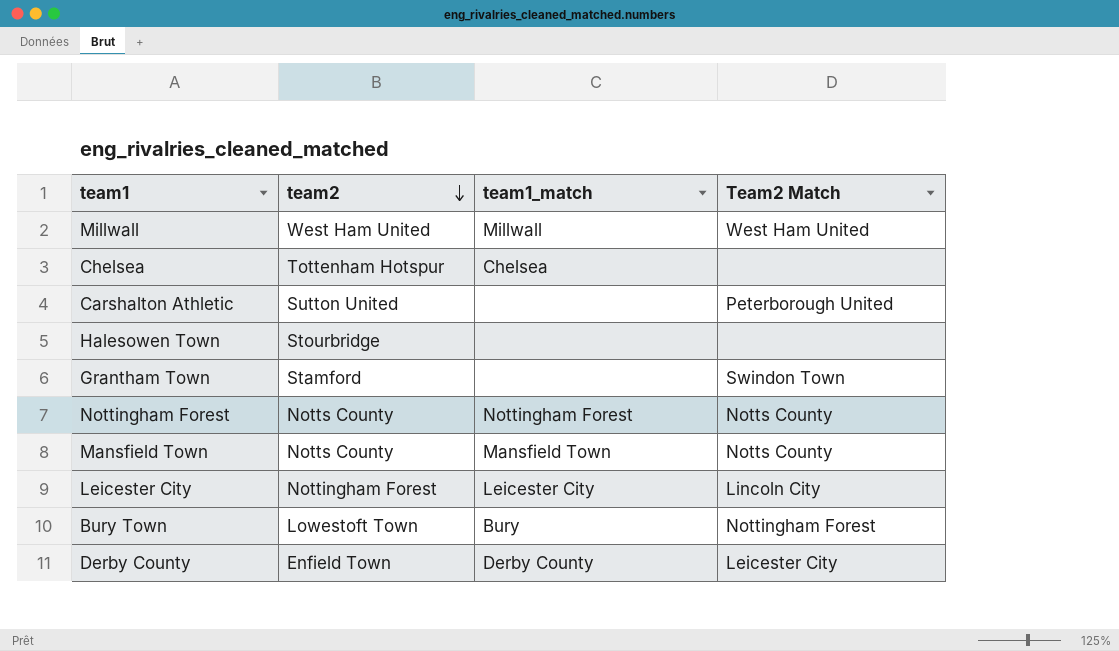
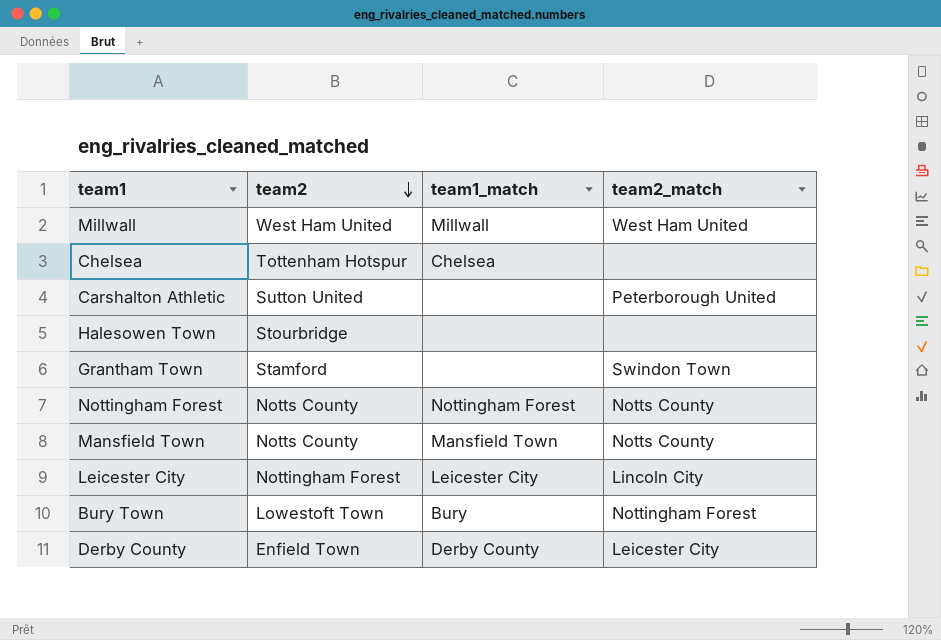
column name: Team2 Match -> team2_match

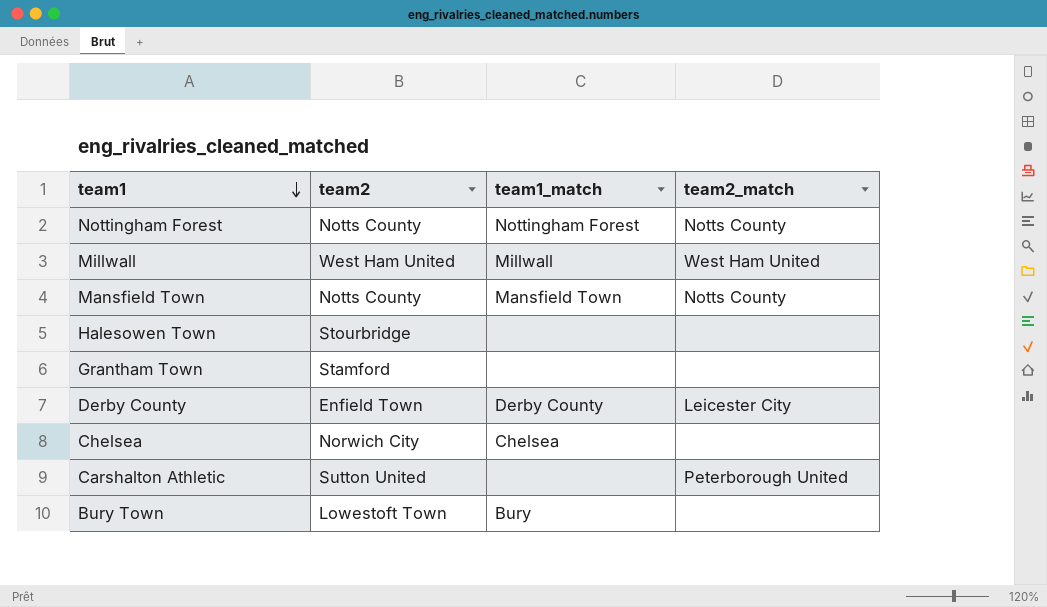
row order: team2 descending -> team1 descending
row Leicester City: Nottingham Forest | Leicester City | Lincoln City -> none
Grantham Town | team2_match: Swindon Town -> none
Chelsea | team2: Tottenham Hotspur -> Norwich City
Bury Town | team2_match: Nottingham Forest -> none

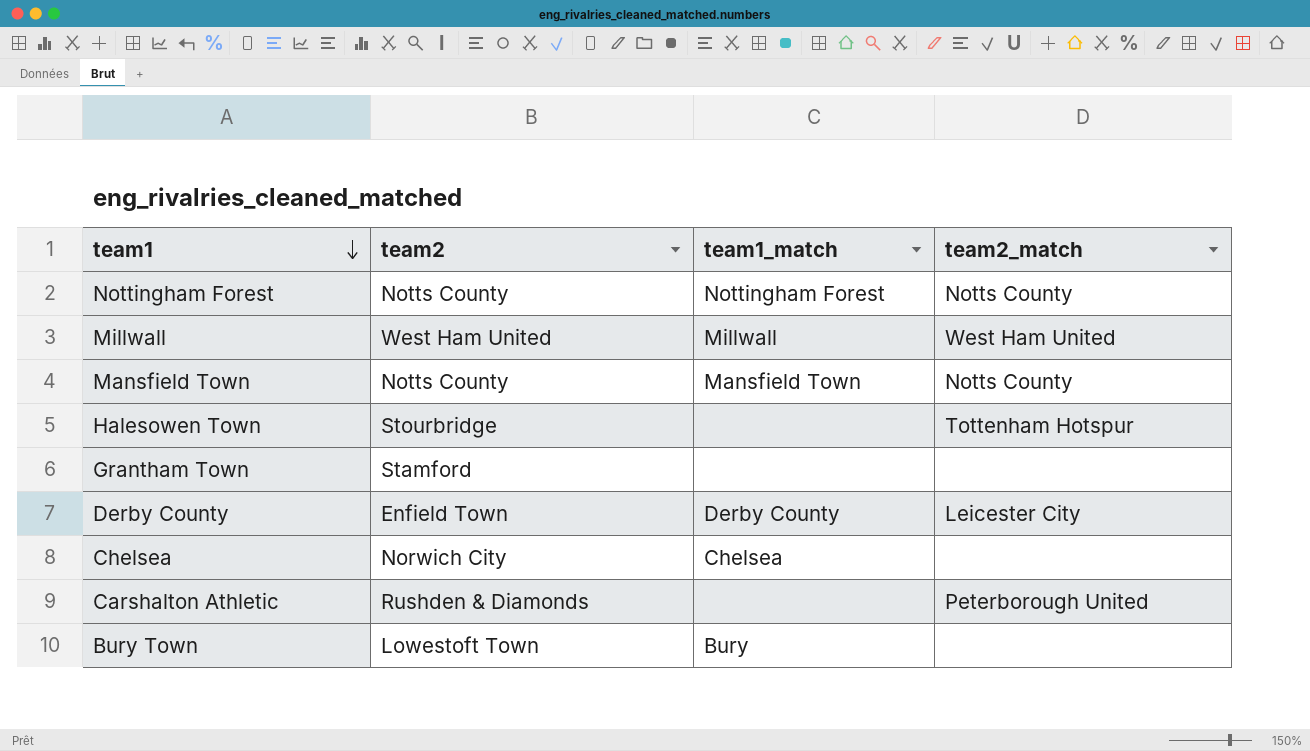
Halesowen Town | team2_match: none -> Tottenham Hotspur
Carshalton Athletic | team2: Sutton United -> Rushden & Diamonds

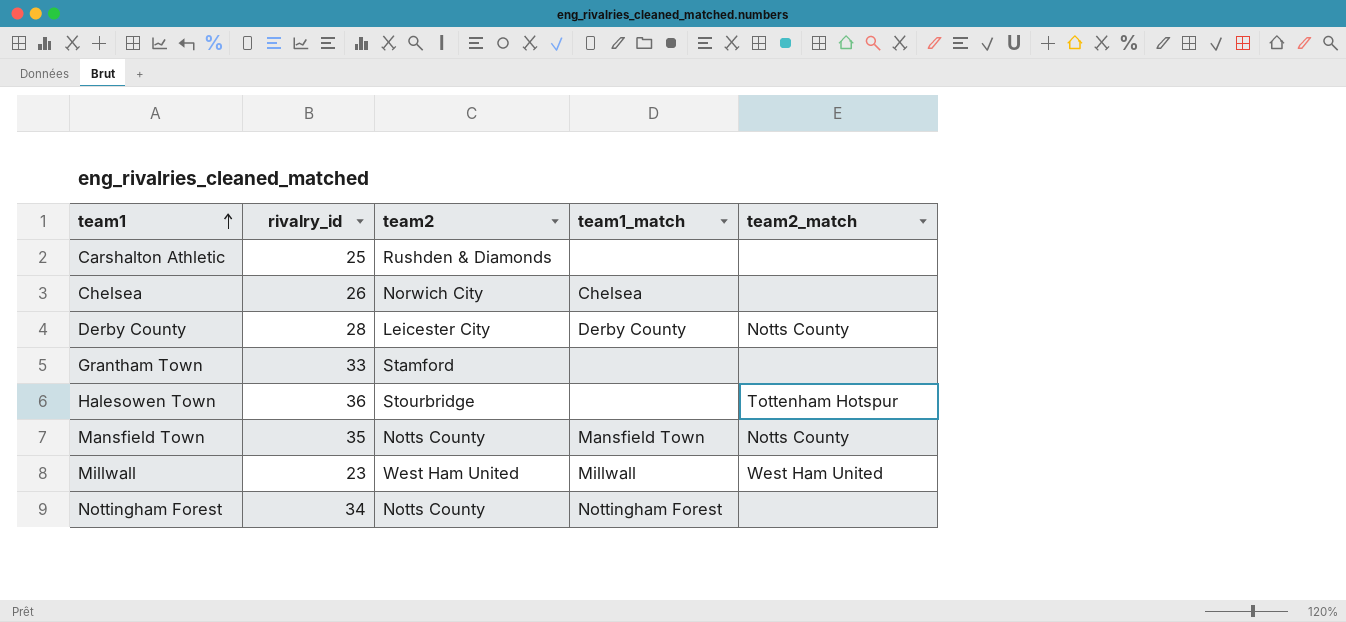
row order: team1 descending -> team1 ascending
column rivalry_id | position: none -> 2
row Bury Town: Lowestoft Town | Bury | none -> none
Carshalton Athletic | team2_match: Peterborough United -> none
Derby County | team2: Enfield Town -> Leicester City
Derby County | team2_match: Leicester City -> Notts County
Nottingham Forest | team2_match: Notts County -> none

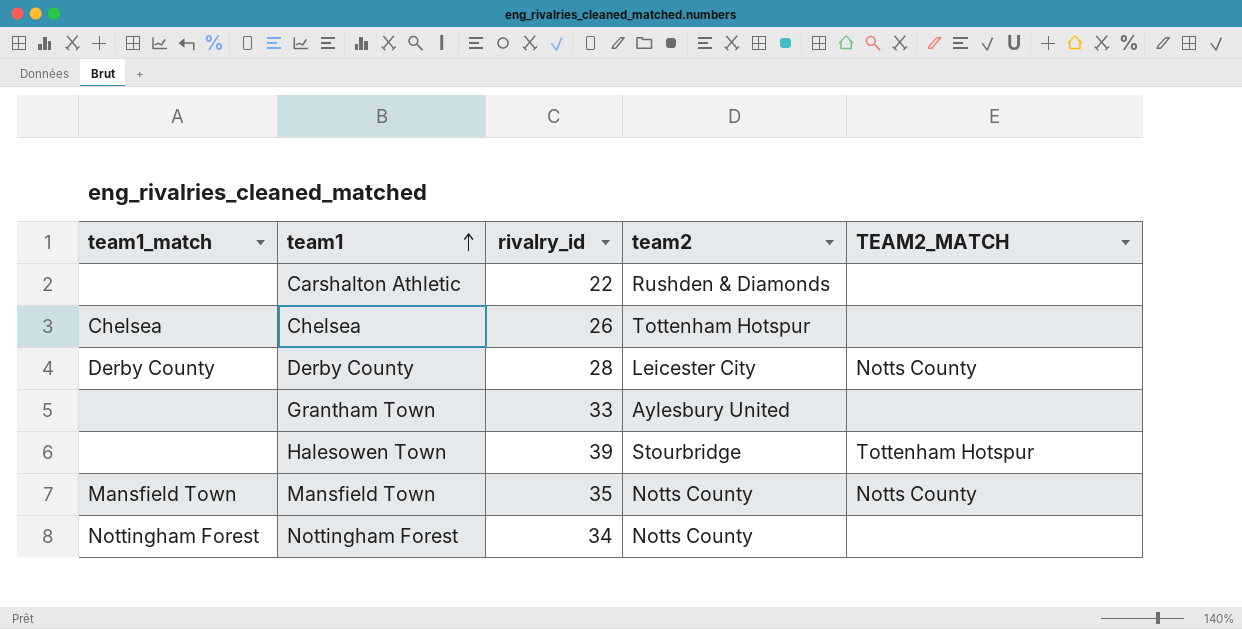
column team1_match | position: 4 -> 1
column name: team2_match -> TEAM2_MATCH
row Millwall: 23 | West Ham United | Millwall | West Ham United -> none
Carshalton Athletic | rivalry_id: 25 -> 22
Chelsea | team2: Norwich City -> Tottenham Hotspur
Grantham Town | team2: Stamford -> Aylesbury United
Halesowen Town | rivalry_id: 36 -> 39

